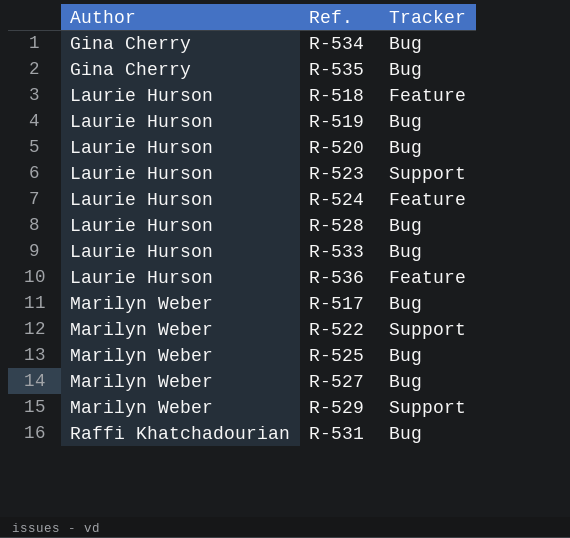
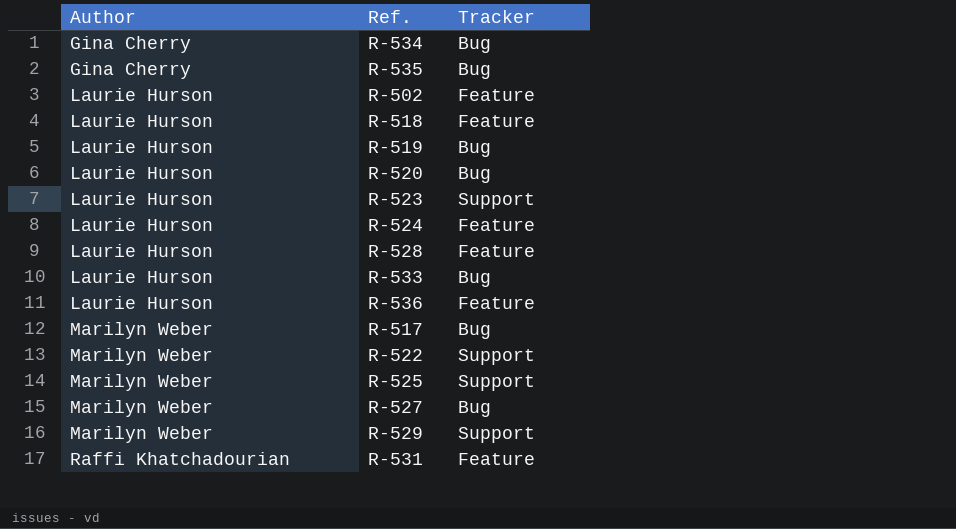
row R-502: none -> Laurie Hurson | Feature
R-528 | Tracker: Bug -> Feature
R-525 | Tracker: Bug -> Support
R-531 | Tracker: Bug -> Feature

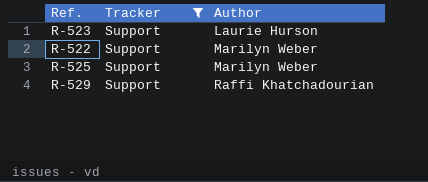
filter: none -> Tracker = Support
column Author | position: 1 -> 3
R-529 | Author: Marilyn Weber -> Raffi Khatchadourian

